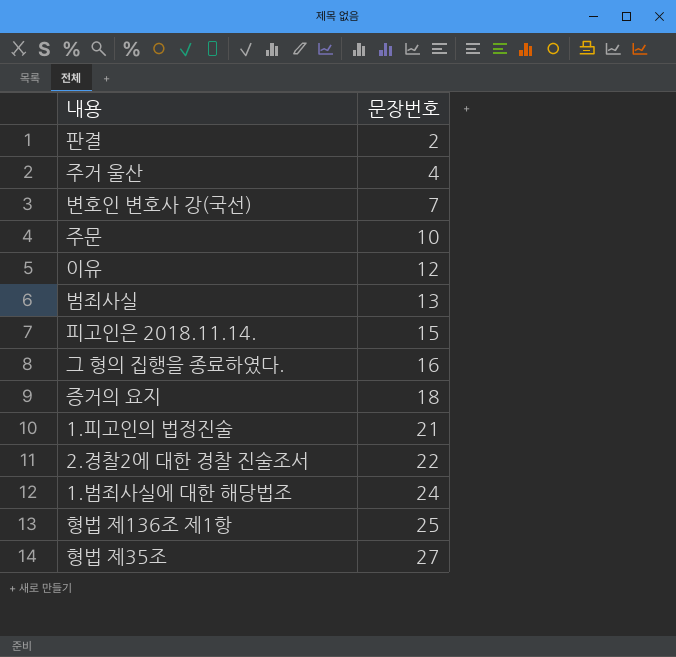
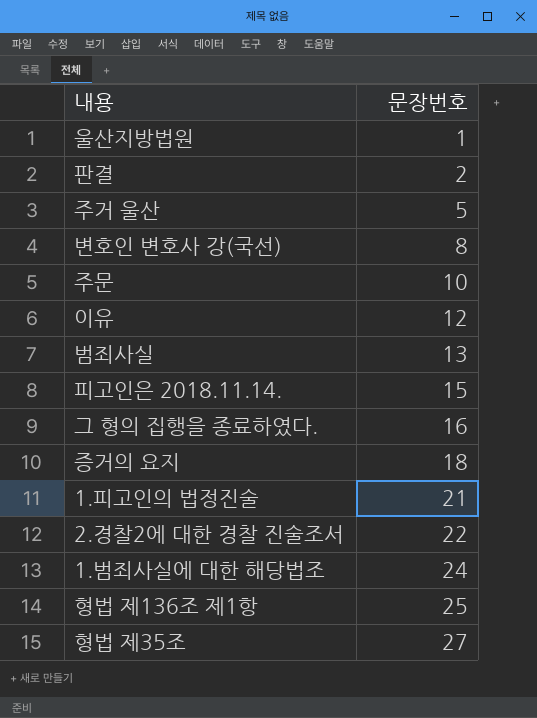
row 울산지방법원: none -> 1
주거 울산 | 문장번호: 4 -> 5
변호인 변호사 강(국선) | 문장번호: 7 -> 8

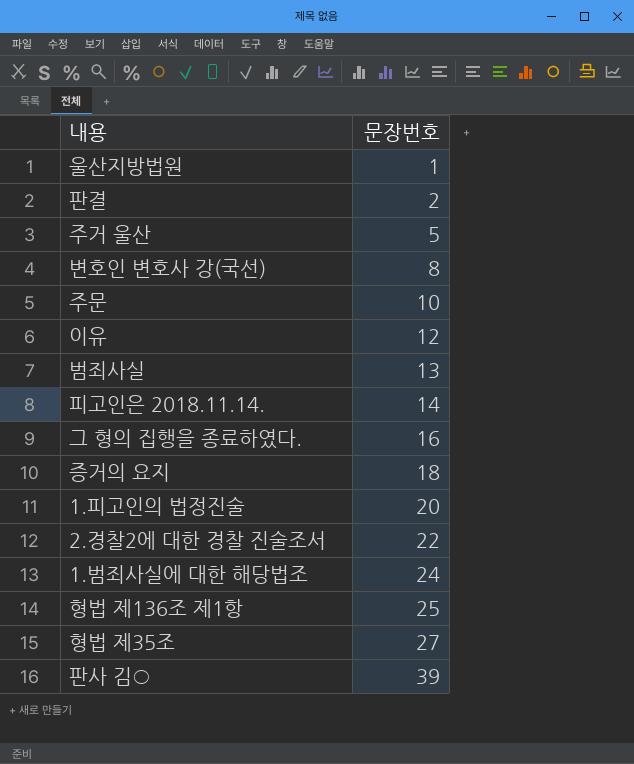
피고인은 2018.11.14. | 문장번호: 15 -> 14
1.피고인의 법정진술 | 문장번호: 21 -> 20
row 판사 김○: none -> 39

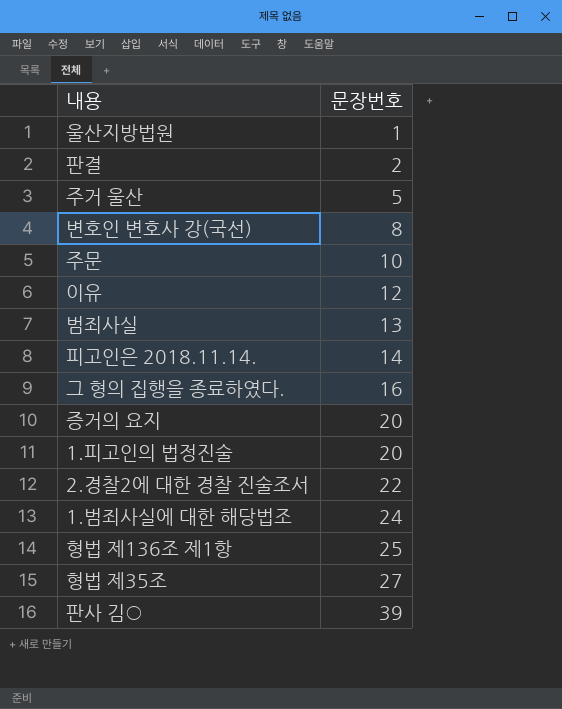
증거의 요지 | 문장번호: 18 -> 20

